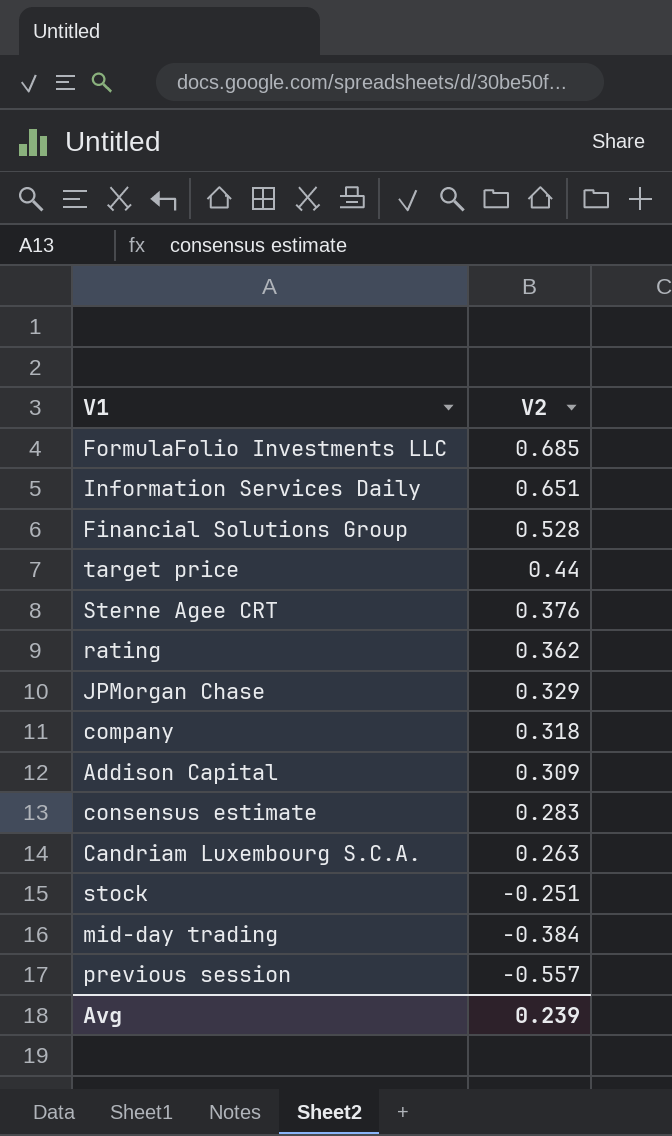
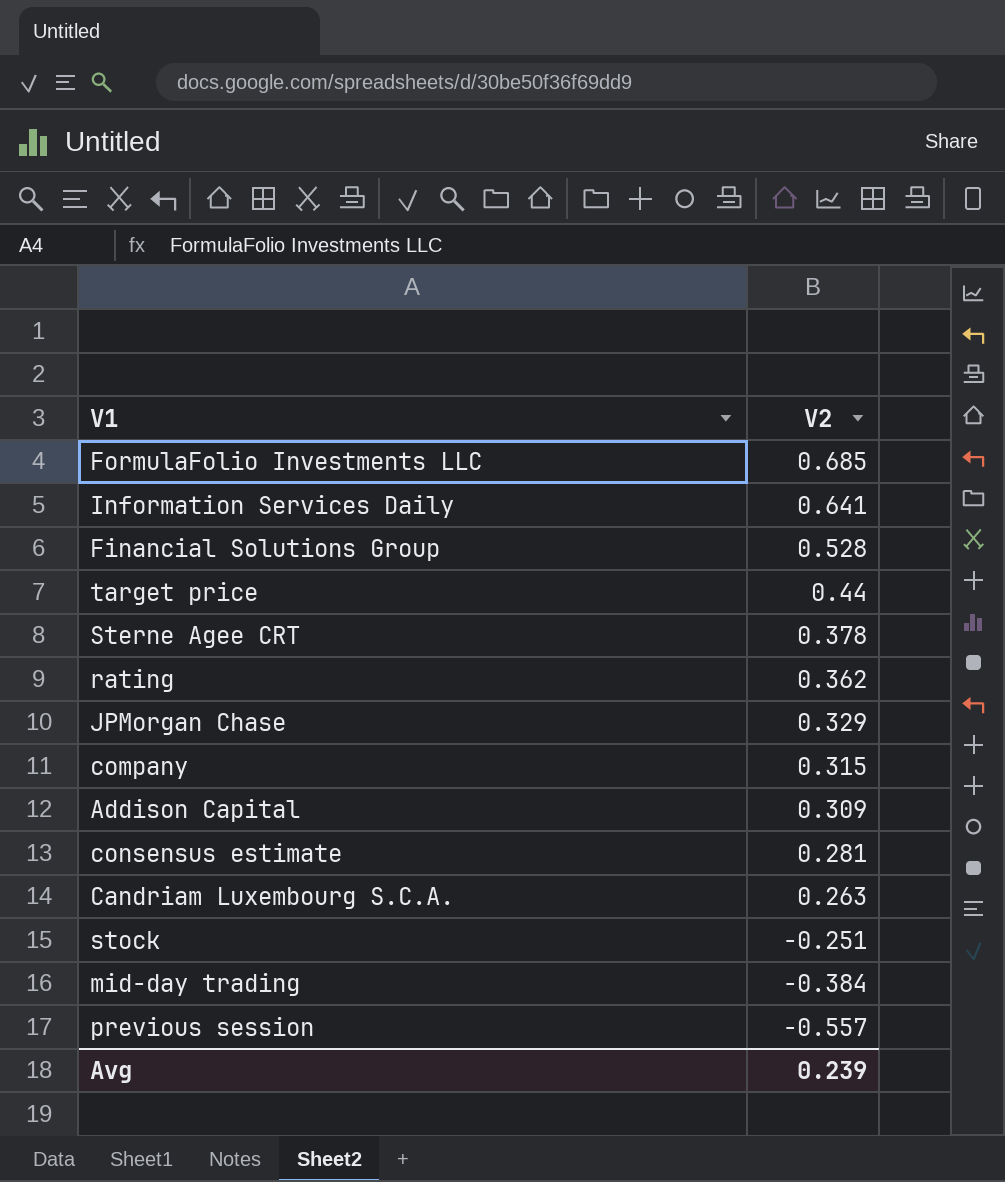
Information Services Daily | V2: 0.651 -> 0.641
Sterne Agee CRT | V2: 0.376 -> 0.378
company | V2: 0.318 -> 0.315
consensus estimate | V2: 0.283 -> 0.281

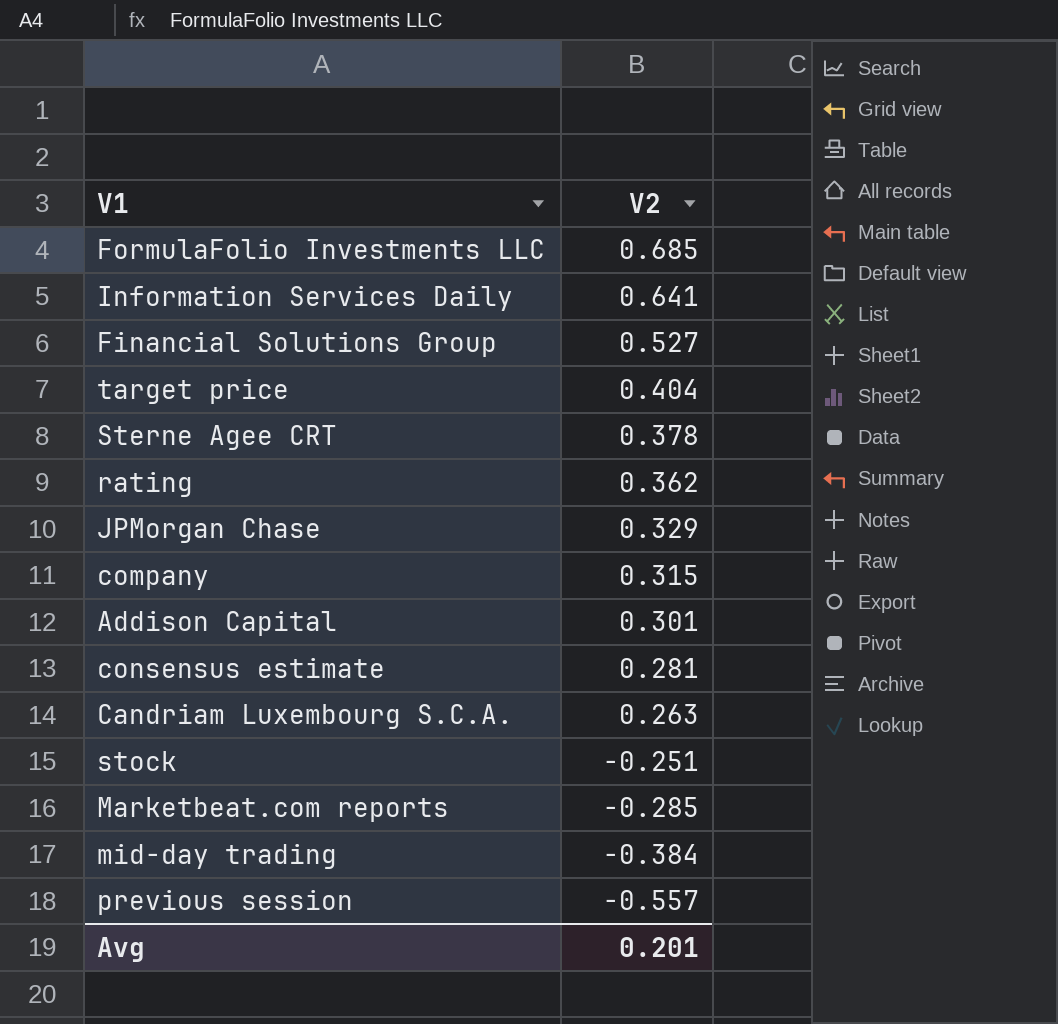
Financial Solutions Group | V2: 0.528 -> 0.527
target price | V2: 0.44 -> 0.404
Addison Capital | V2: 0.309 -> 0.301
row Marketbeat.com reports: none -> -0.285
Avg | V2: 0.239 -> 0.201

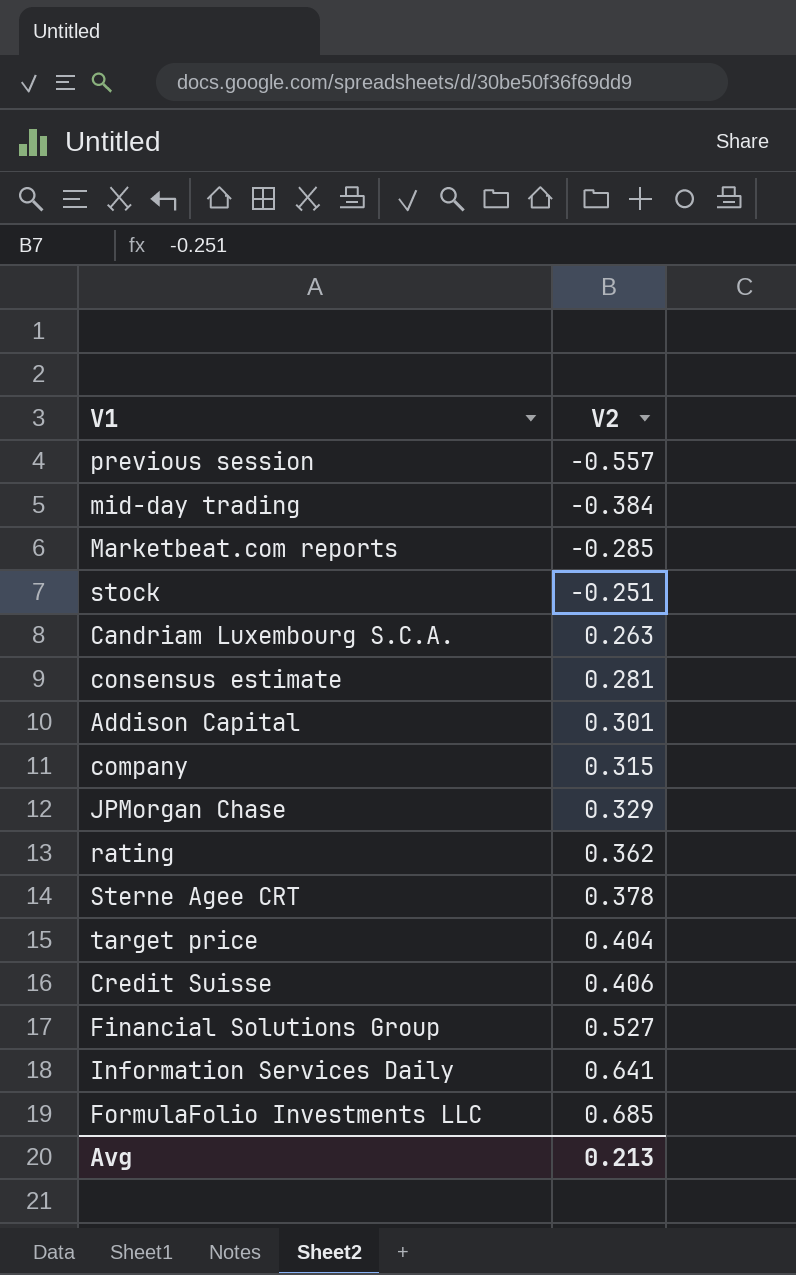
row order: V2 descending -> V2 ascending
row Credit Suisse: none -> 0.406
Avg | V2: 0.201 -> 0.213

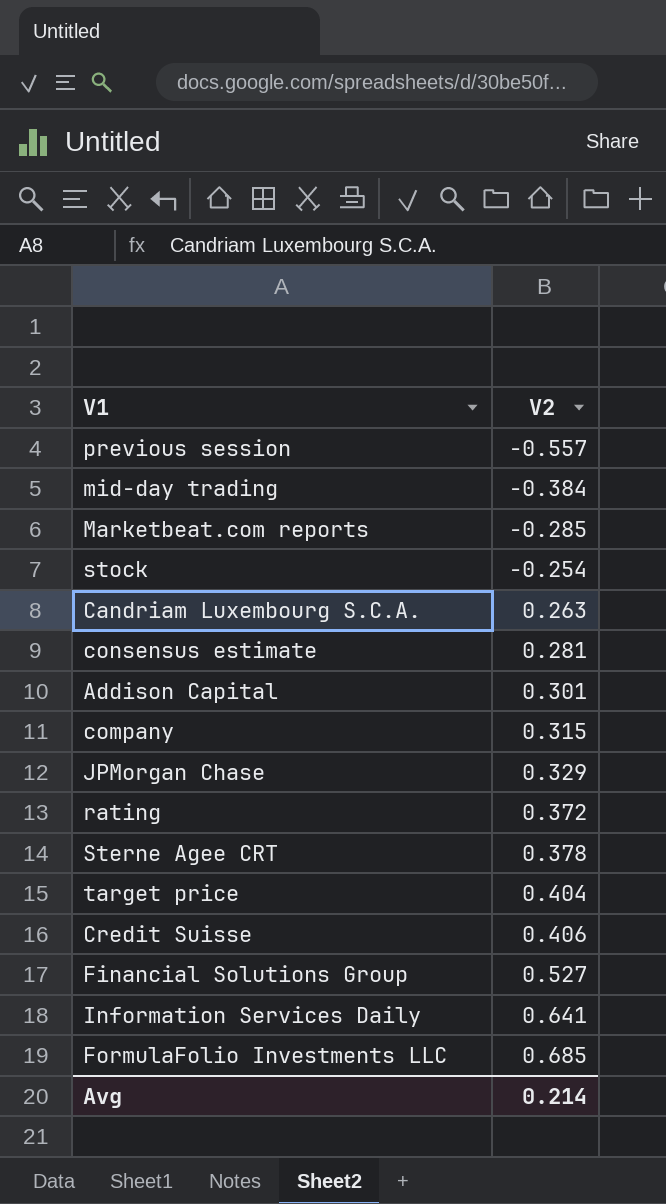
stock | V2: -0.251 -> -0.254
rating | V2: 0.362 -> 0.372
Avg | V2: 0.213 -> 0.214

